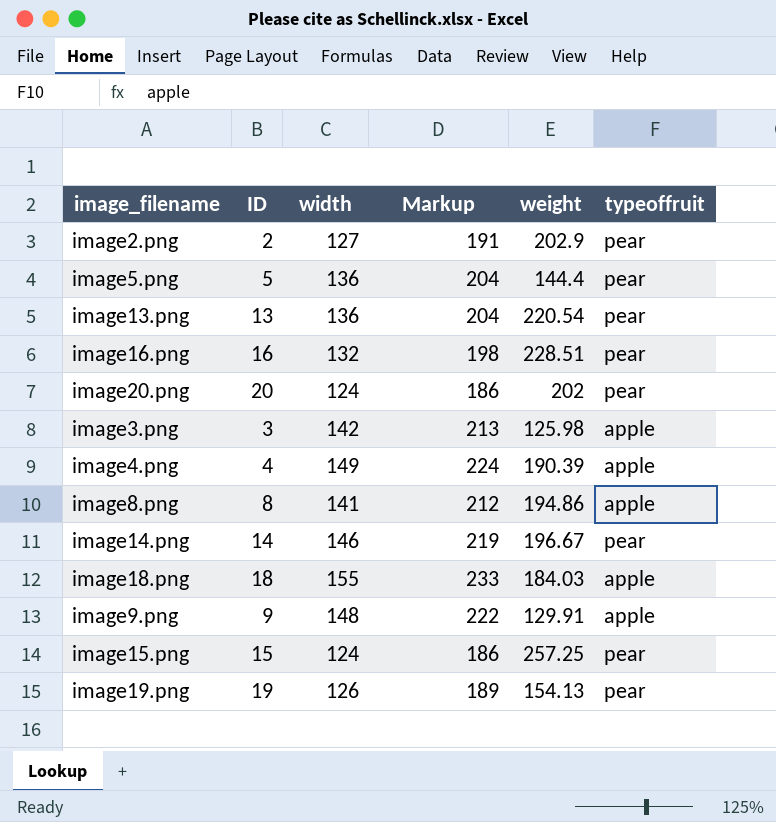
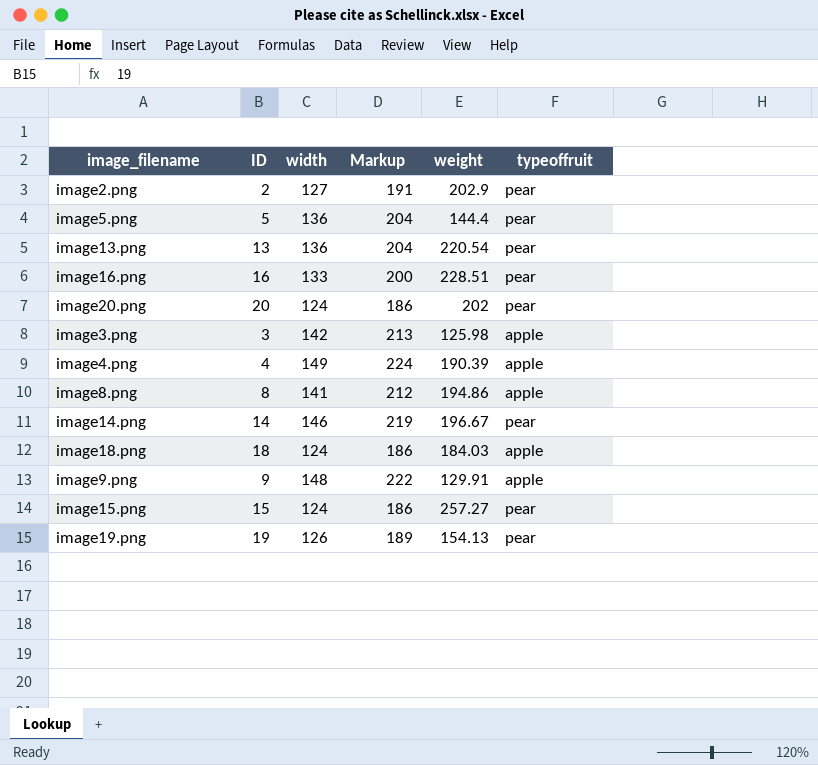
image16.png | width: 132 -> 133
image16.png | Markup: 198 -> 200
image18.png | width: 155 -> 124
image18.png | Markup: 233 -> 186
image15.png | weight: 257.25 -> 257.27

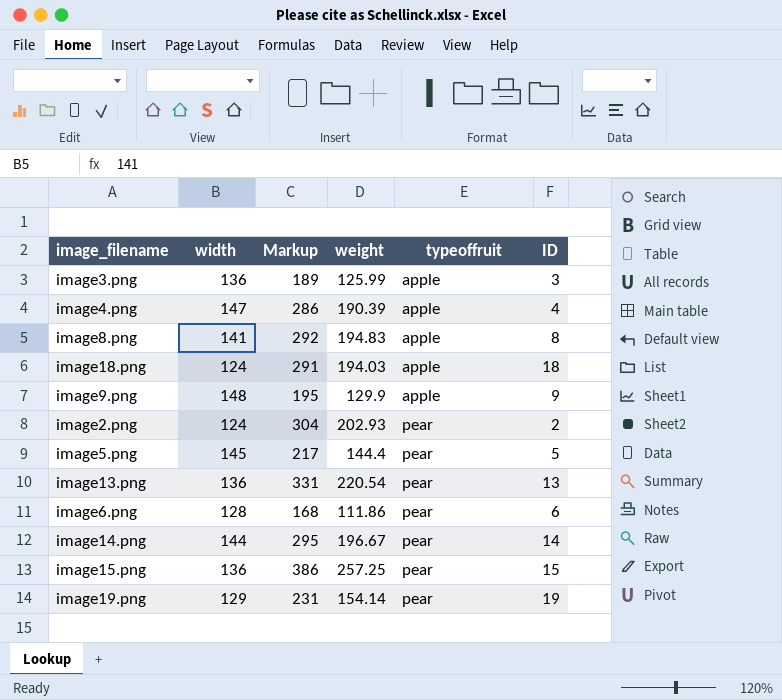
row order: none -> typeoffruit ascending
column Markup | formula: [width] * 1.5 -> [weight] * 1.5
column ID | position: 2 -> 6
row image16.png: 16 | 133 | 200 | 228.51 | pear -> none
row image20.png: 20 | 124 | 186 | 202 | pear -> none
image3.png | width: 142 -> 136
image3.png | weight: 125.98 -> 125.99
image4.png | width: 149 -> 147
image8.png | weight: 194.86 -> 194.83
image18.png | weight: 184.03 -> 194.03
image9.png | weight: 129.91 -> 129.9
image2.png | width: 127 -> 124
image2.png | weight: 202.9 -> 202.93
image5.png | width: 136 -> 145
row image6.png: none -> 128 | 168 | 111.86 | pear | 6
image14.png | width: 146 -> 144
image15.png | width: 124 -> 136
image15.png | weight: 257.27 -> 257.25
image19.png | width: 126 -> 129
image19.png | weight: 154.13 -> 154.14

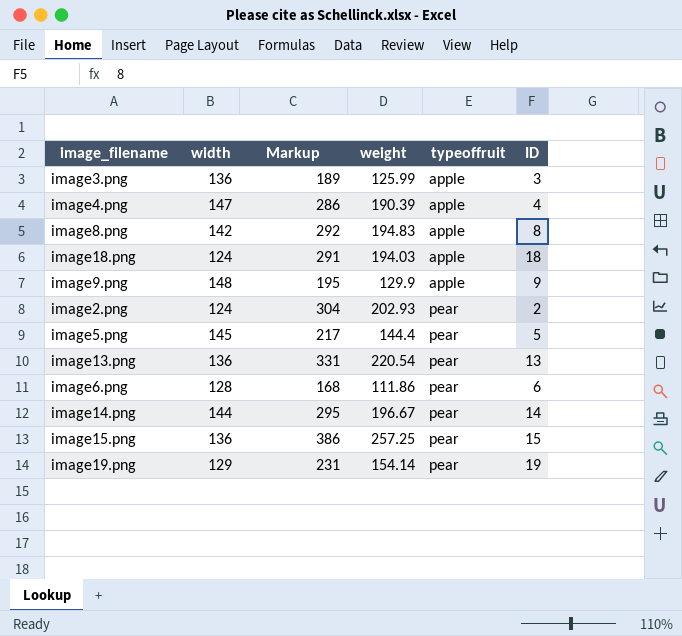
image8.png | width: 141 -> 142

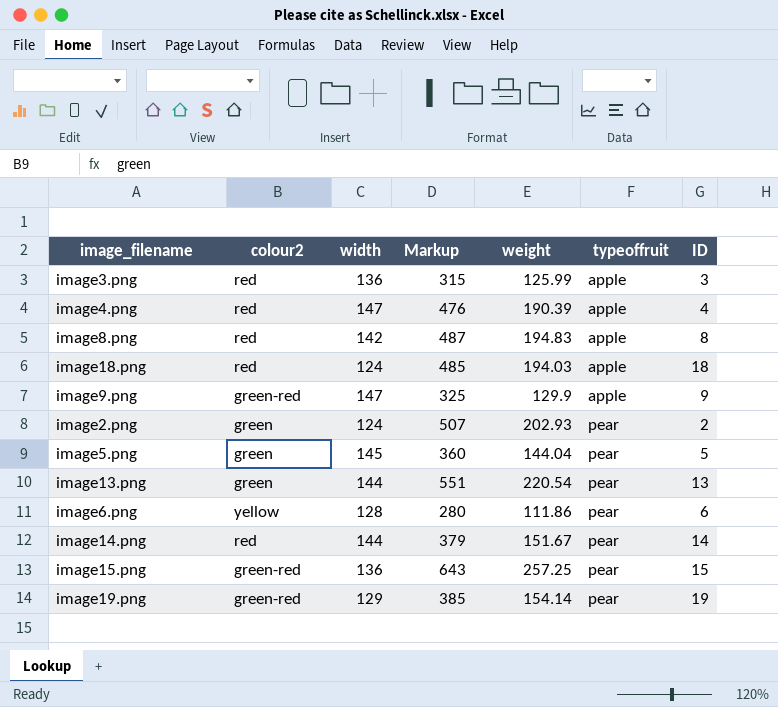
column colour2 | position: none -> 2
column Markup | formula: [weight] * 1.5 -> [weight] * 2.5
image9.png | width: 148 -> 147
image5.png | weight: 144.4 -> 144.04
image13.png | width: 136 -> 144
image14.png | weight: 196.67 -> 151.67

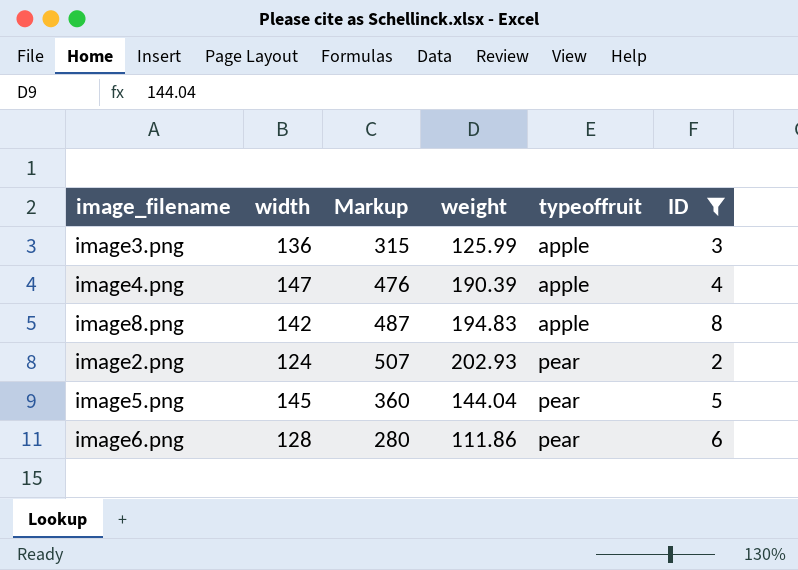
filter: none -> ID <= 8
column colour2 | position: 2 -> none

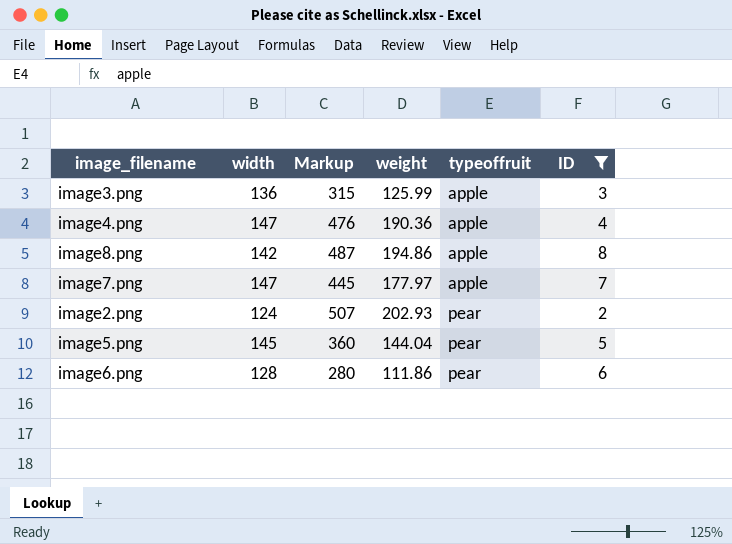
image4.png | weight: 190.39 -> 190.36
image8.png | weight: 194.83 -> 194.86
row image7.png: none -> 147 | 445 | 177.97 | apple | 7

